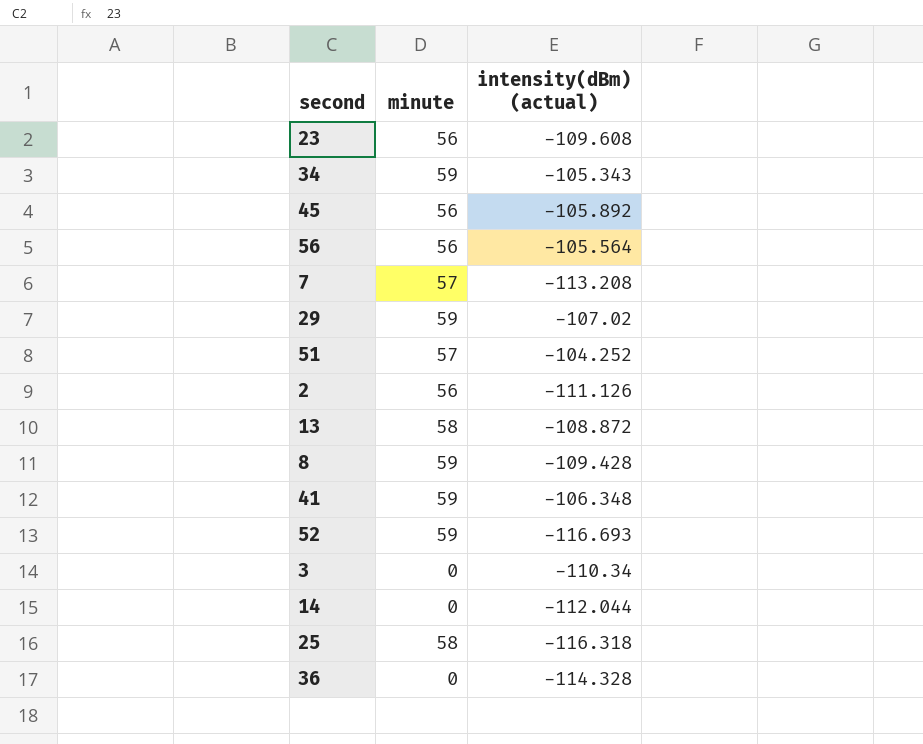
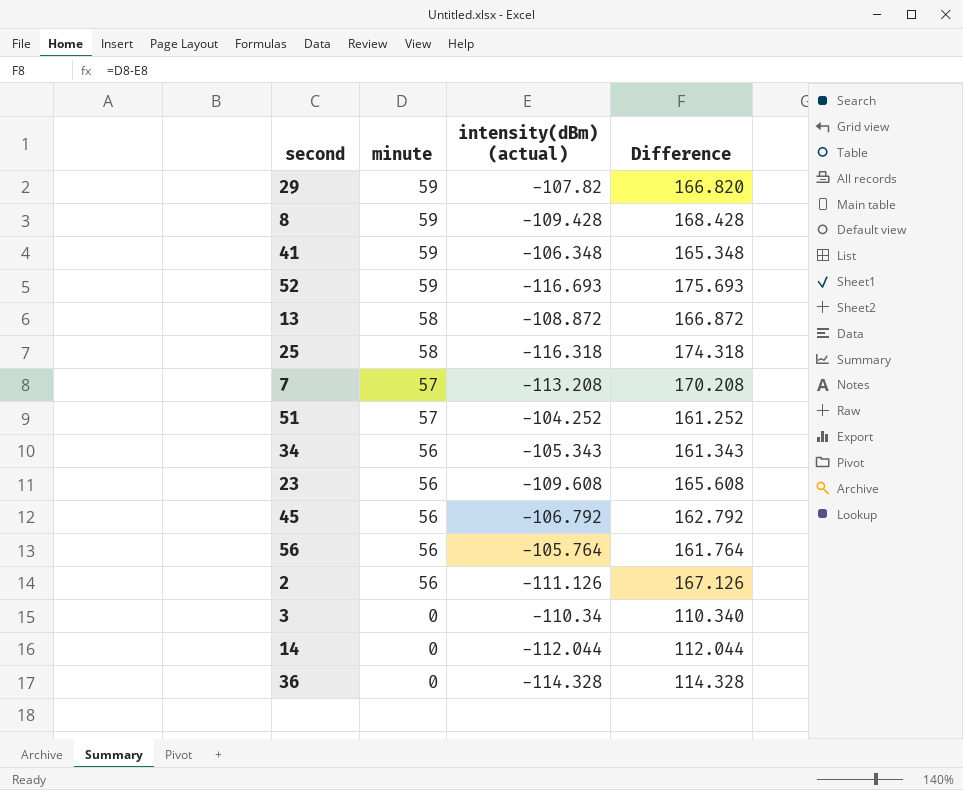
row order: none -> minute descending
column Difference | formula: none -> [minute] - [intensity(dBm) (actual)]
29 | intensity(dBm) (actual): -107.02 -> -107.82
34 | minute: 59 -> 56
45 | intensity(dBm) (actual): -105.892 -> -106.792
56 | intensity(dBm) (actual): -105.564 -> -105.764

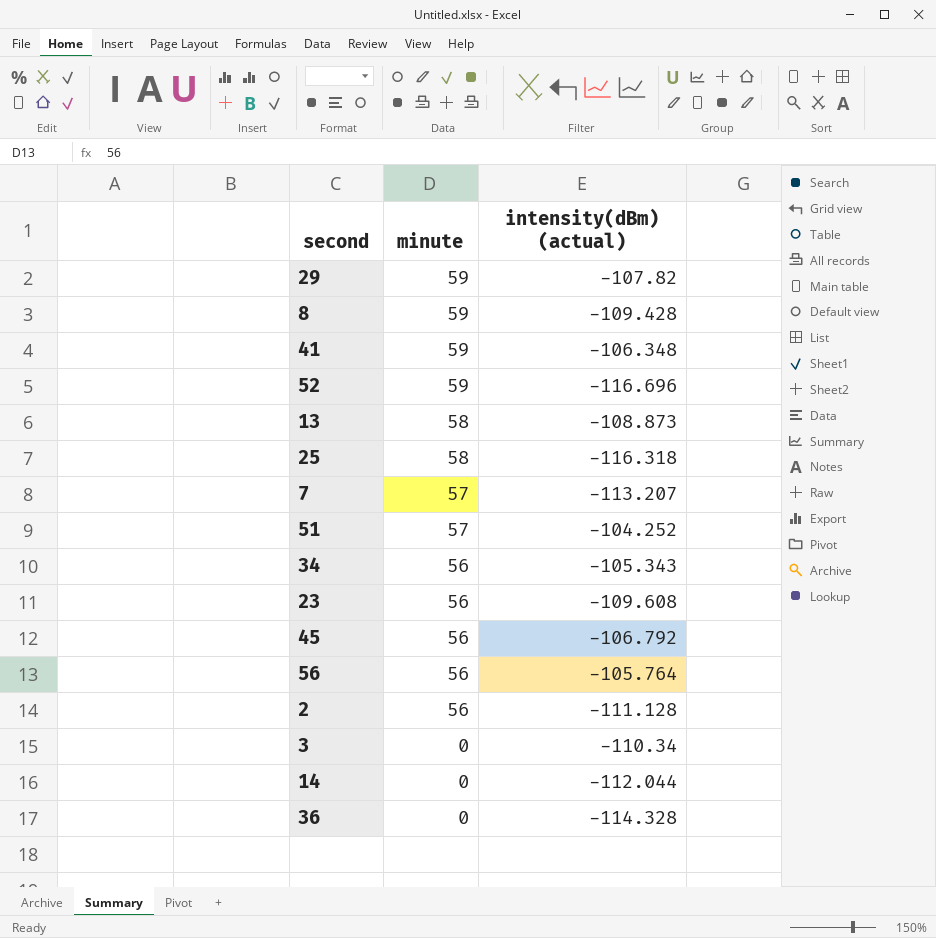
column Difference | formula: [minute] - [intensity(dBm) (actual)] -> none
52 | intensity(dBm) (actual): -116.693 -> -116.696
13 | intensity(dBm) (actual): -108.872 -> -108.873
7 | intensity(dBm) (actual): -113.208 -> -113.207
2 | intensity(dBm) (actual): -111.126 -> -111.128

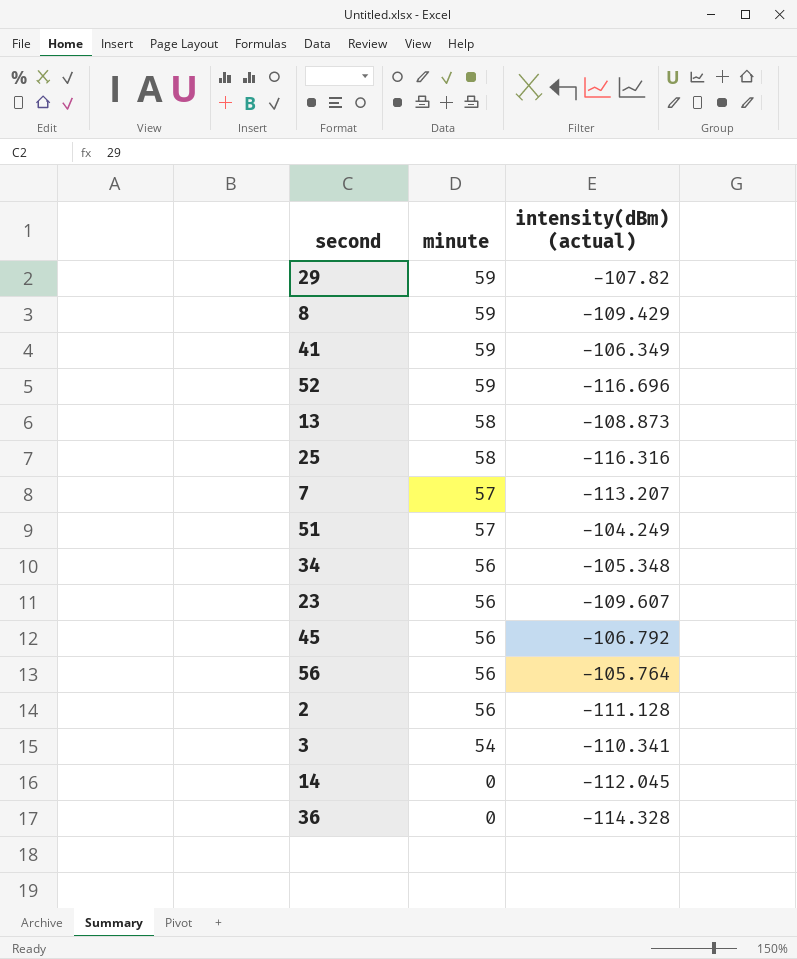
8 | intensity(dBm) (actual): -109.428 -> -109.429
41 | intensity(dBm) (actual): -106.348 -> -106.349
25 | intensity(dBm) (actual): -116.318 -> -116.316
51 | intensity(dBm) (actual): -104.252 -> -104.249
34 | intensity(dBm) (actual): -105.343 -> -105.348
23 | intensity(dBm) (actual): -109.608 -> -109.607
3 | minute: 0 -> 54
3 | intensity(dBm) (actual): -110.34 -> -110.341
14 | intensity(dBm) (actual): -112.044 -> -112.045

